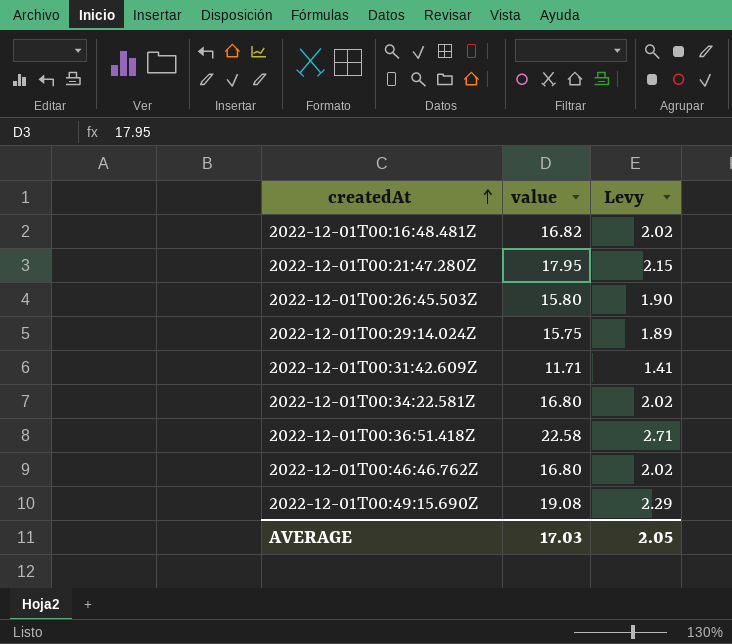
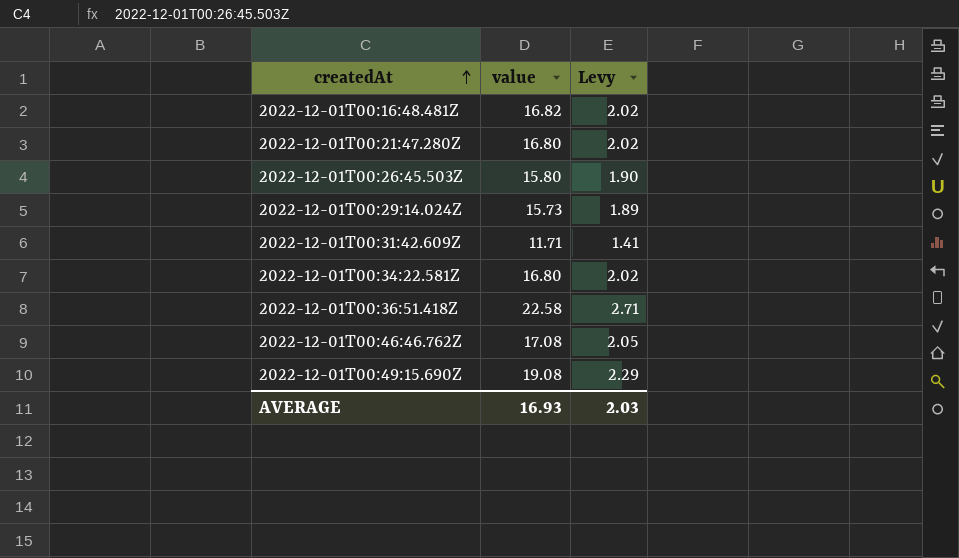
2022-12-01T00:21:47.280Z | value: 17.95 -> 16.80
2022-12-01T00:21:47.280Z | Levy: 2.15 -> 2.02
2022-12-01T00:29:14.024Z | value: 15.75 -> 15.73
2022-12-01T00:46:46.762Z | value: 16.80 -> 17.08
2022-12-01T00:46:46.762Z | Levy: 2.02 -> 2.05
AVERAGE | value: 17.03 -> 16.93
AVERAGE | Levy: 2.05 -> 2.03

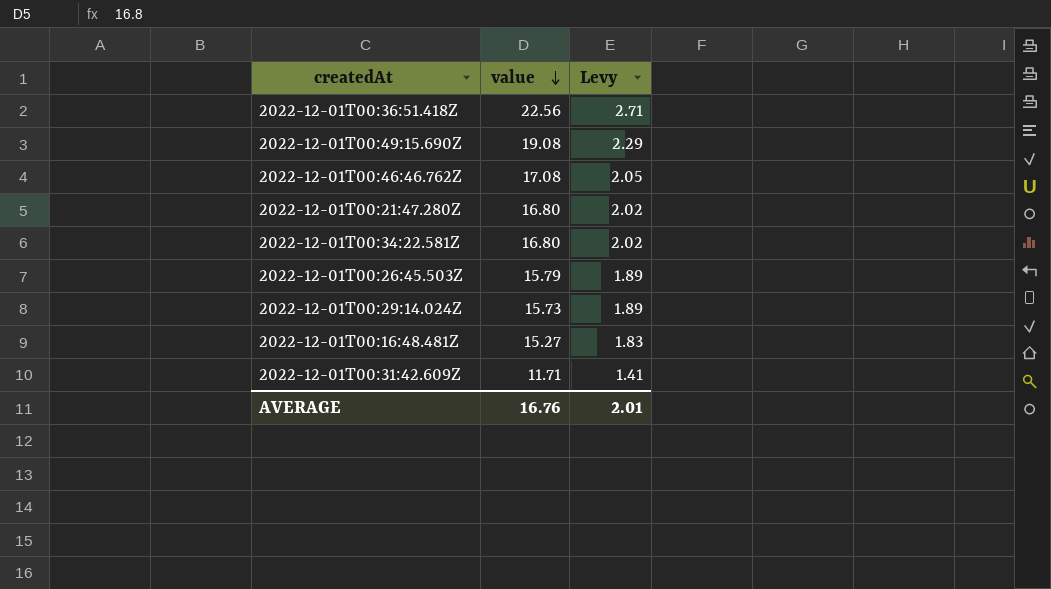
row order: createdAt ascending -> value descending
2022-12-01T00:36:51.418Z | value: 22.58 -> 22.56
2022-12-01T00:26:45.503Z | value: 15.80 -> 15.79
2022-12-01T00:26:45.503Z | Levy: 1.90 -> 1.89
2022-12-01T00:16:48.481Z | value: 16.82 -> 15.27
2022-12-01T00:16:48.481Z | Levy: 2.02 -> 1.83
AVERAGE | value: 16.93 -> 16.76
AVERAGE | Levy: 2.03 -> 2.01

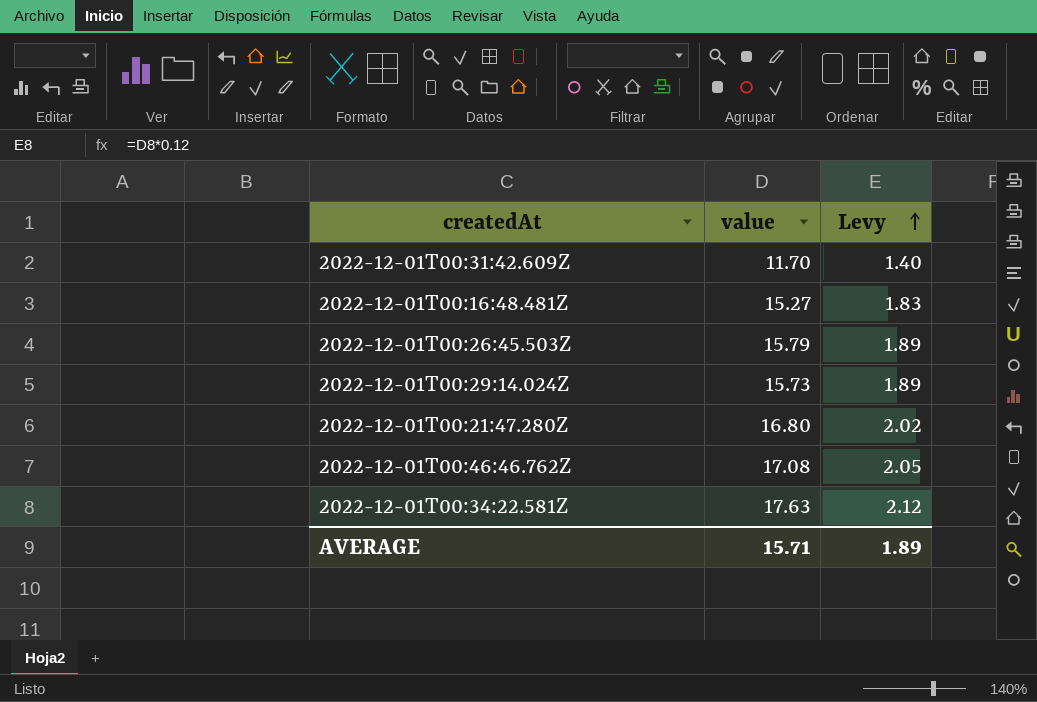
row order: value descending -> Levy ascending
row 2022-12-01T00:36:51.418Z: 22.56 | 2.71 -> none
row 2022-12-01T00:49:15.690Z: 19.08 | 2.29 -> none
2022-12-01T00:31:42.609Z | value: 11.71 -> 11.70
2022-12-01T00:31:42.609Z | Levy: 1.41 -> 1.40
2022-12-01T00:34:22.581Z | value: 16.80 -> 17.63
2022-12-01T00:34:22.581Z | Levy: 2.02 -> 2.12
AVERAGE | value: 16.76 -> 15.71
AVERAGE | Levy: 2.01 -> 1.89

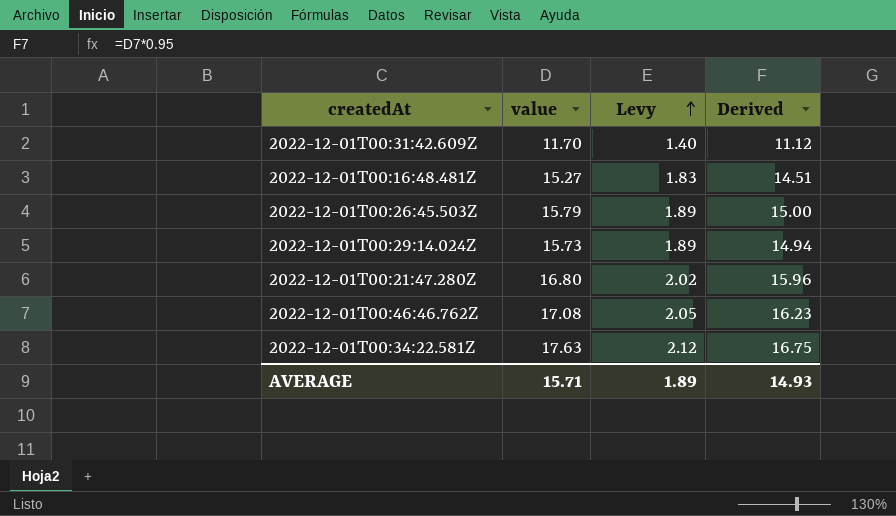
column Derived | formula: none -> [value] * 0.95

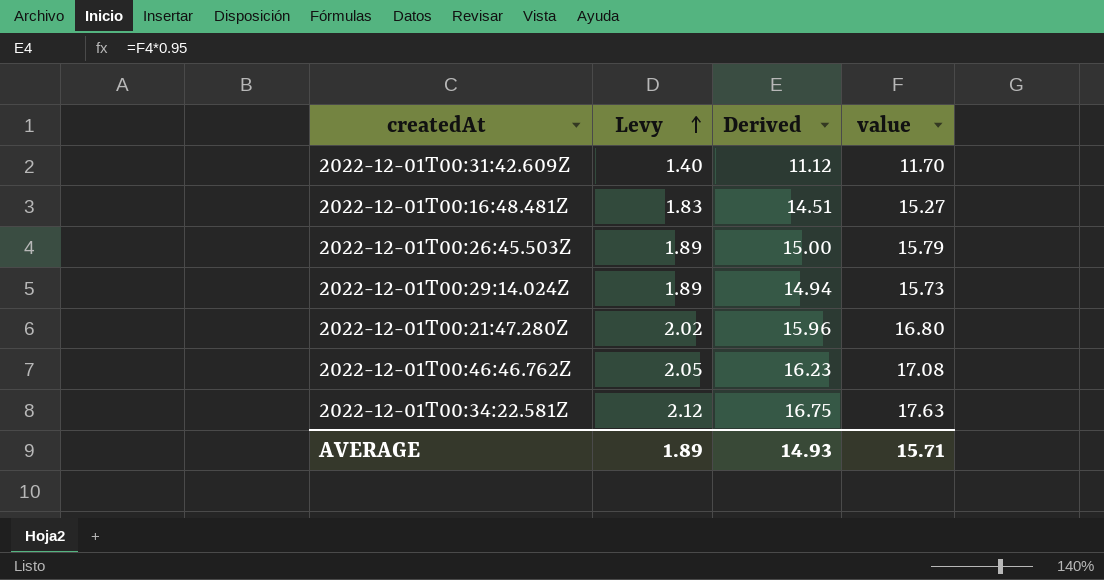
column value | position: 2 -> 4

